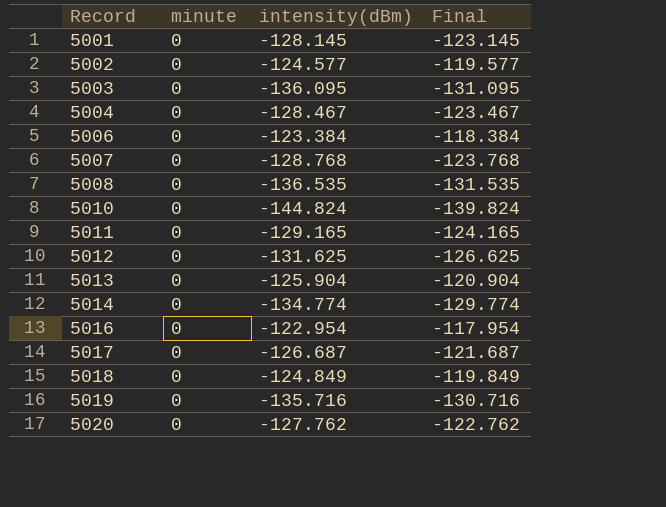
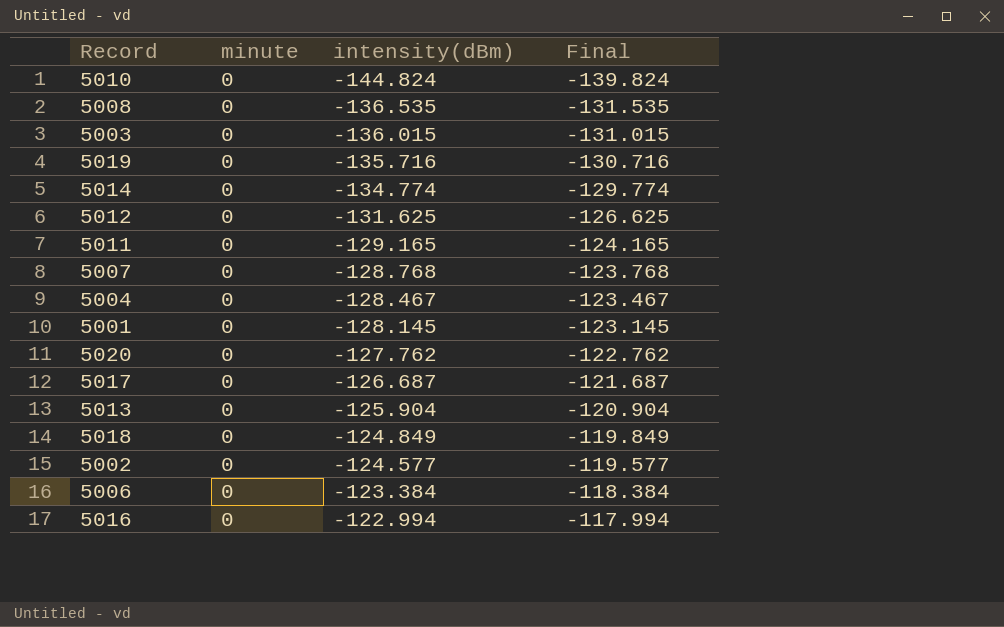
row order: Record ascending -> intensity(dBm) ascending
5003 | intensity(dBm): -136.095 -> -136.015
5003 | Final: -131.095 -> -131.015
5016 | intensity(dBm): -122.954 -> -122.994
5016 | Final: -117.954 -> -117.994

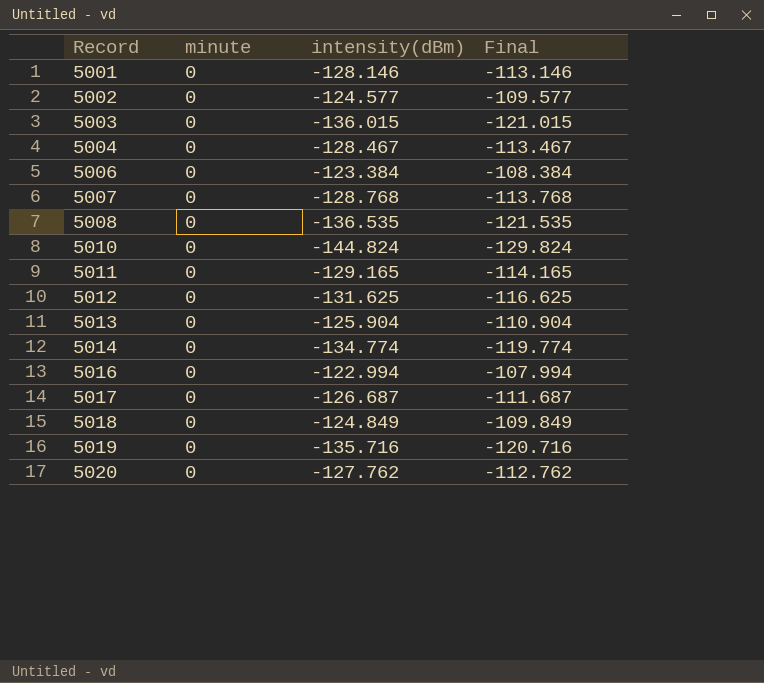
row order: intensity(dBm) ascending -> Record ascending
column Final | formula: [intensity(dBm)] + 5 -> [intensity(dBm)] + 15
5001 | intensity(dBm): -128.145 -> -128.146

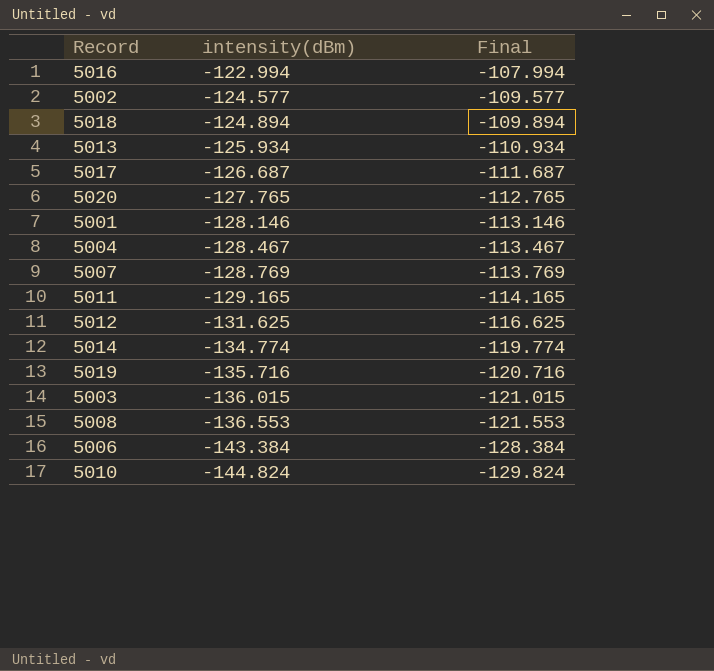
row order: Record ascending -> intensity(dBm) descending
column minute | position: 2 -> none
5018 | intensity(dBm): -124.849 -> -124.894
5018 | Final: -109.849 -> -109.894
5013 | intensity(dBm): -125.904 -> -125.934
5013 | Final: -110.904 -> -110.934
5020 | intensity(dBm): -127.762 -> -127.765
5020 | Final: -112.762 -> -112.765
5007 | intensity(dBm): -128.768 -> -128.769
5007 | Final: -113.768 -> -113.769
5008 | intensity(dBm): -136.535 -> -136.553
5008 | Final: -121.535 -> -121.553
5006 | intensity(dBm): -123.384 -> -143.384
5006 | Final: -108.384 -> -128.384

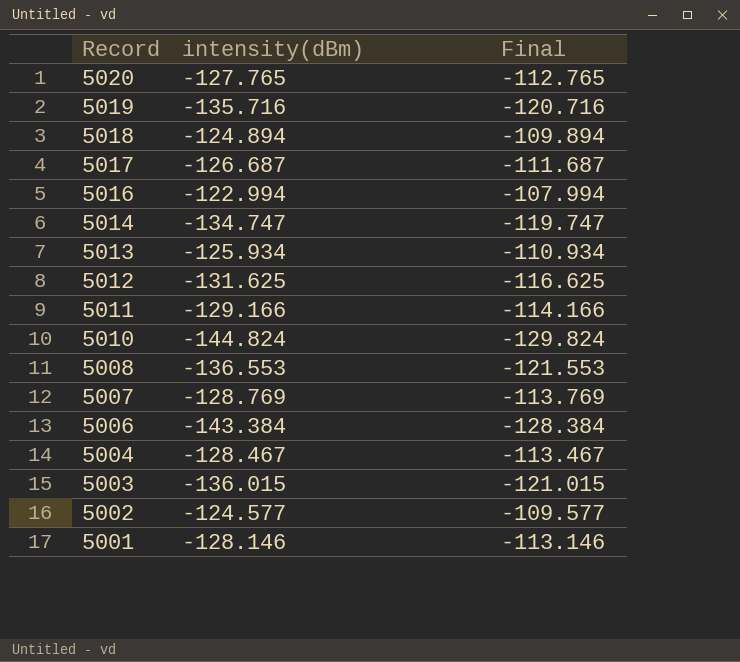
row order: intensity(dBm) descending -> Record descending
5014 | intensity(dBm): -134.774 -> -134.747
5014 | Final: -119.774 -> -119.747
5011 | intensity(dBm): -129.165 -> -129.166
5011 | Final: -114.165 -> -114.166

